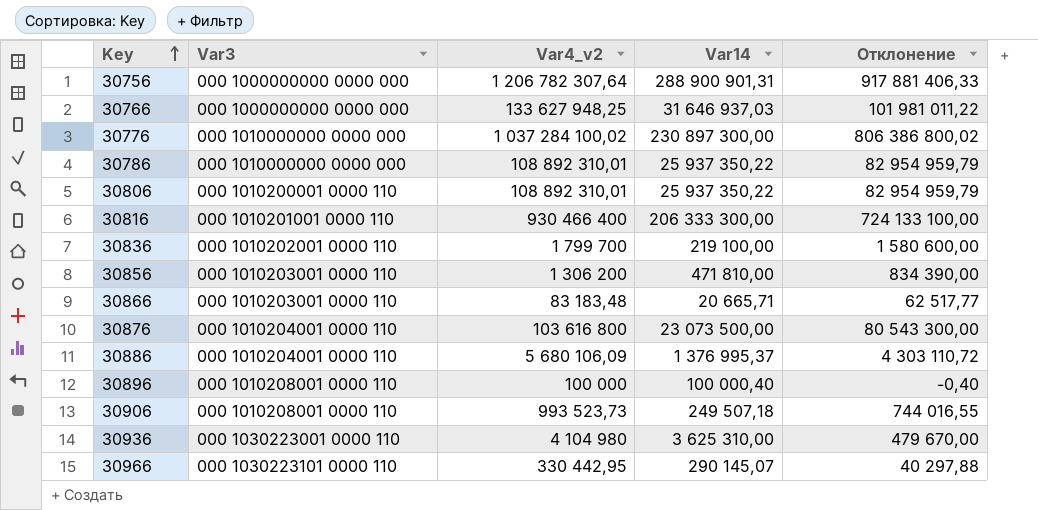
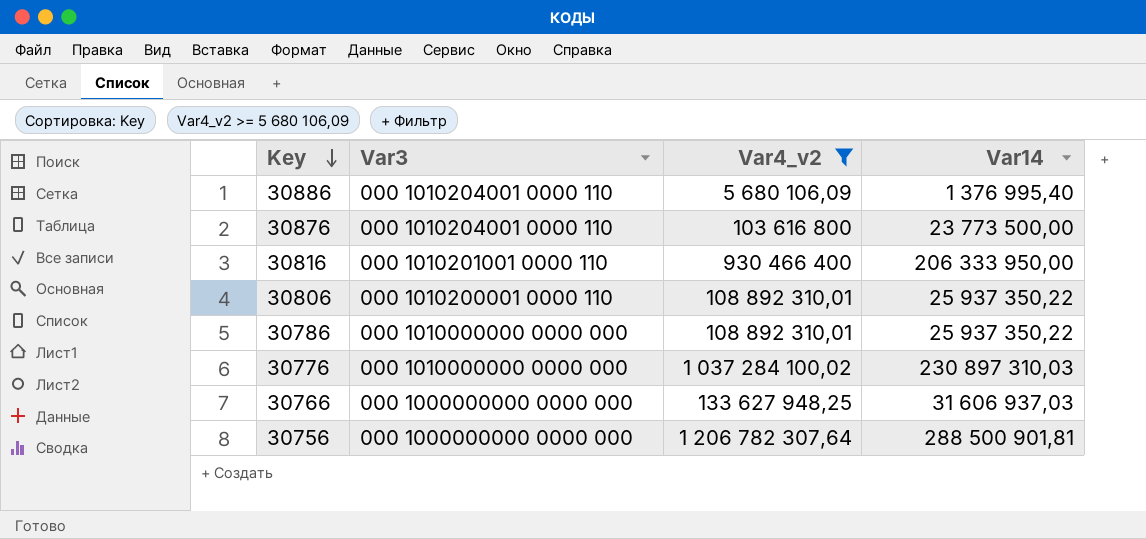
filter: none -> Var4_v2 >= 5 680 106,09
row order: Key ascending -> Key descending
column Отклонение | formula: [Var4_v2] - [Var14] -> none
30886 | Var14: 1 376 995,37 -> 1 376 995,40
30876 | Var14: 23 073 500,00 -> 23 773 500,00
30816 | Var14: 206 333 300,00 -> 206 333 950,00
30776 | Var14: 230 897 300,00 -> 230 897 310,03
30766 | Var14: 31 646 937,03 -> 31 606 937,03
30756 | Var14: 288 900 901,31 -> 288 500 901,81

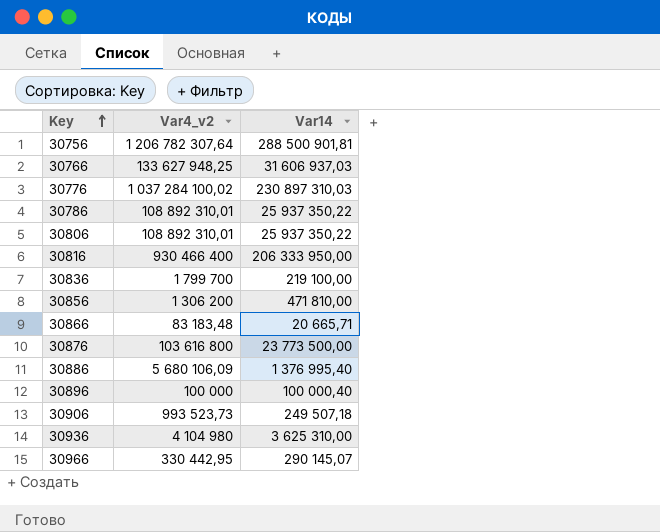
filter: Var4_v2 >= 5 680 106,09 -> none
row order: Key descending -> Key ascending
column Var3 | position: 2 -> none

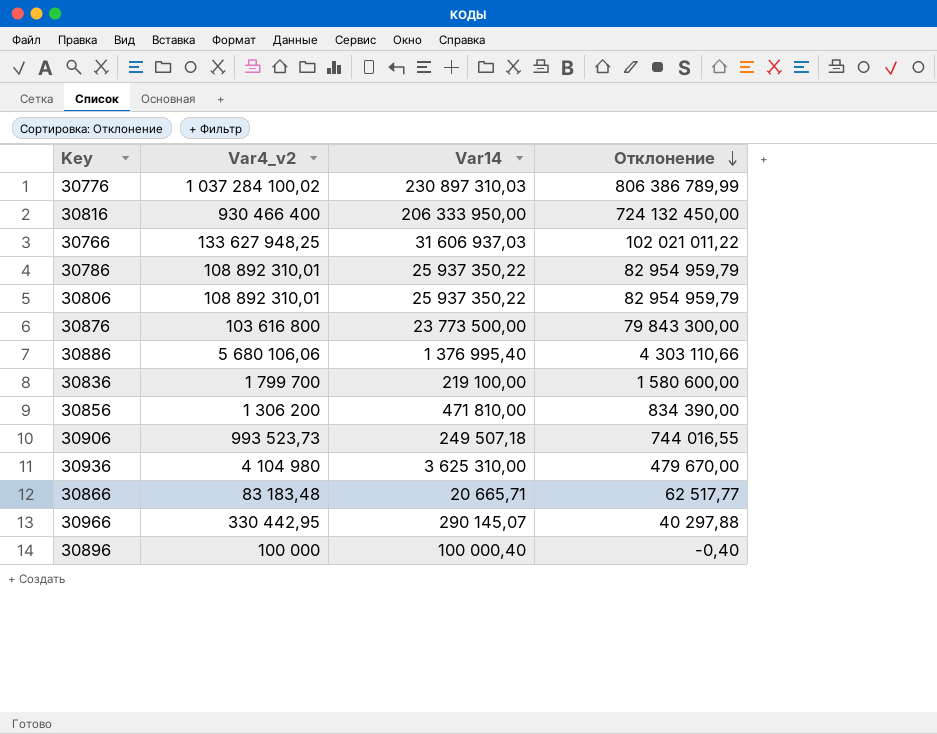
row order: Key ascending -> Отклонение descending
column Отклонение | formula: none -> [Var4_v2] - [Var14]
row 30756: 1 206 782 307,64 | 288 500 901,81 -> none
30886 | Var4_v2: 5 680 106,09 -> 5 680 106,06

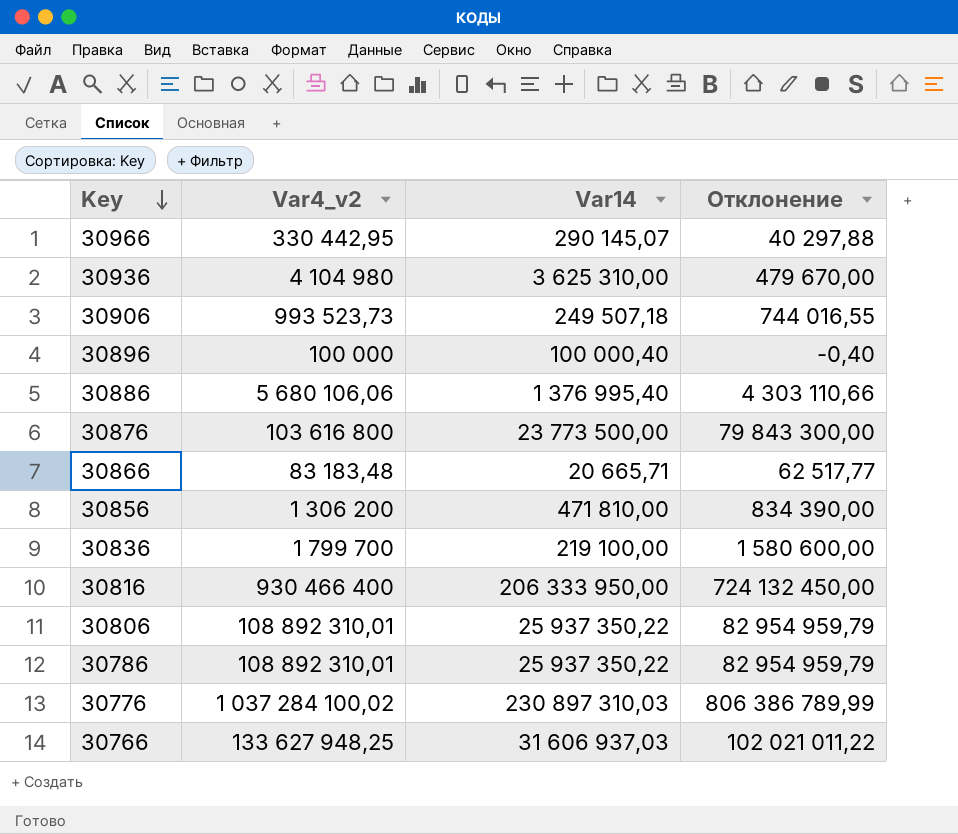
row order: Отклонение descending -> Key descending

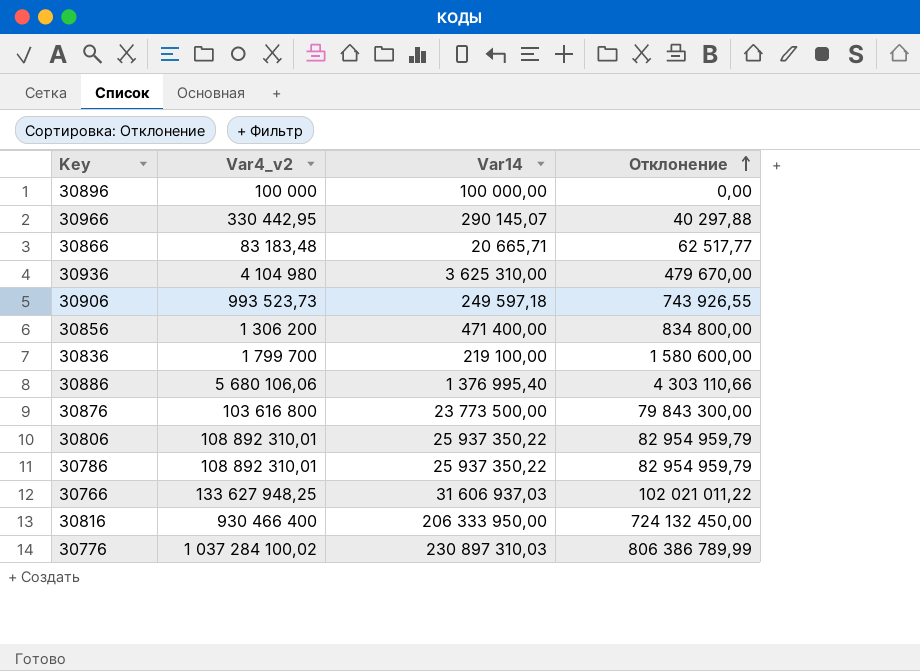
row order: Key descending -> Отклонение ascending
30896 | Var14: 100 000,40 -> 100 000,00
30896 | Отклонение: -0,40 -> 0,00
30906 | Var14: 249 507,18 -> 249 597,18
30906 | Отклонение: 744 016,55 -> 743 926,55
30856 | Var14: 471 810,00 -> 471 400,00
30856 | Отклонение: 834 390,00 -> 834 800,00

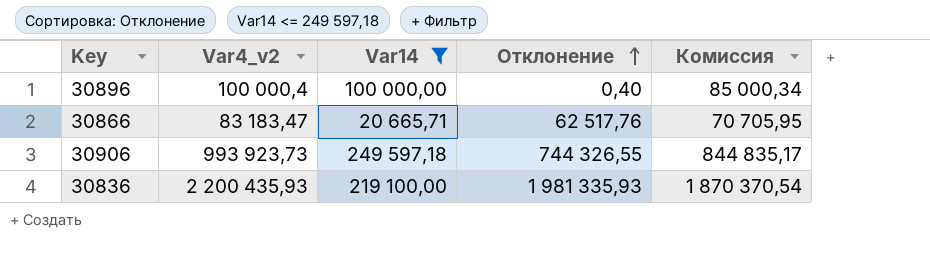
filter: none -> Var14 <= 249 597,18
column Комиссия | formula: none -> [Var4_v2] * 0,85
30896 | Var4_v2: 100 000 -> 100 000,4
30896 | Отклонение: 0,00 -> 0,40
30866 | Var4_v2: 83 183,48 -> 83 183,47
30866 | Отклонение: 62 517,77 -> 62 517,76
30906 | Var4_v2: 993 523,73 -> 993 923,73
30906 | Отклонение: 743 926,55 -> 744 326,55
30836 | Var4_v2: 1 799 700 -> 2 200 435,93
30836 | Отклонение: 1 580 600,00 -> 1 981 335,93

